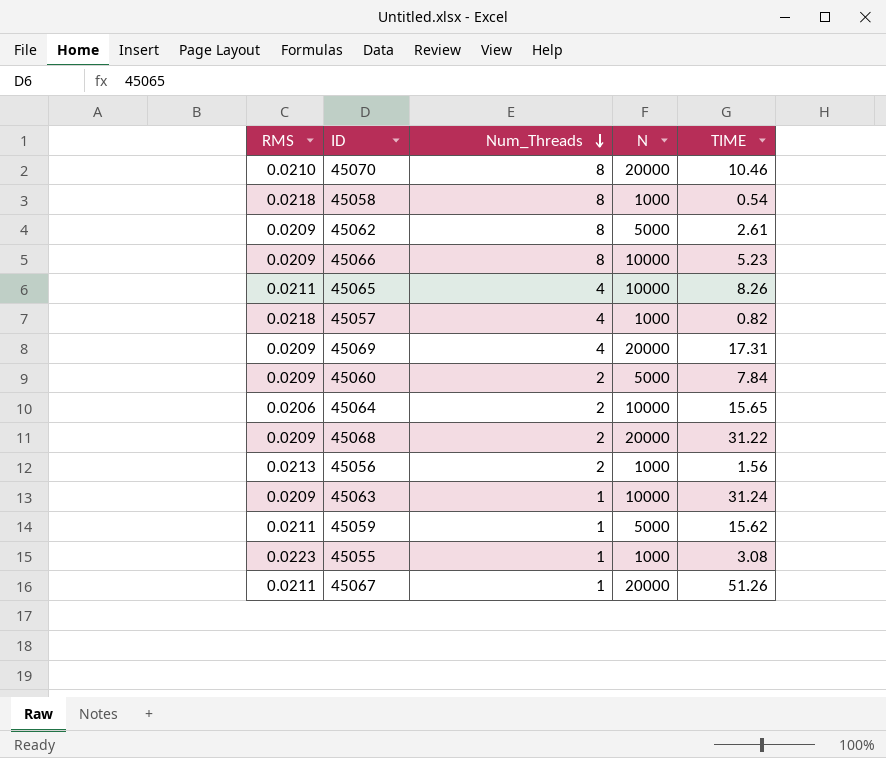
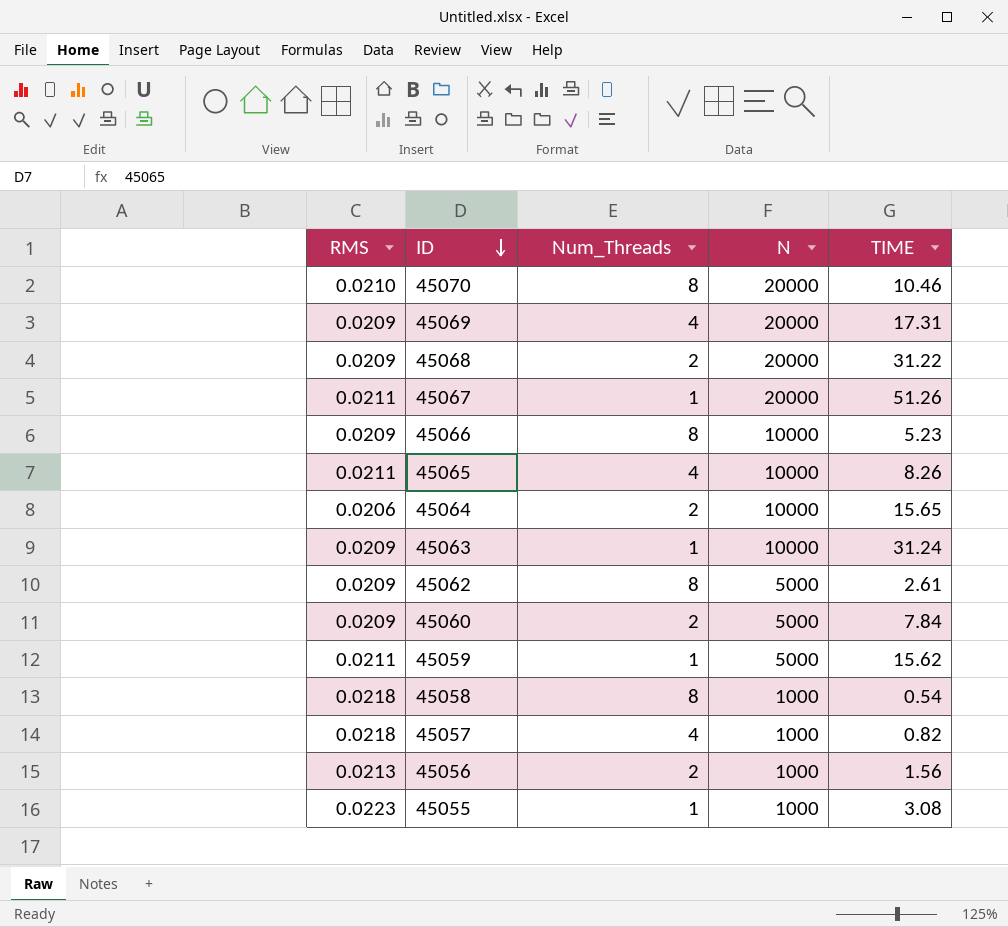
row order: Num_Threads descending -> ID descending

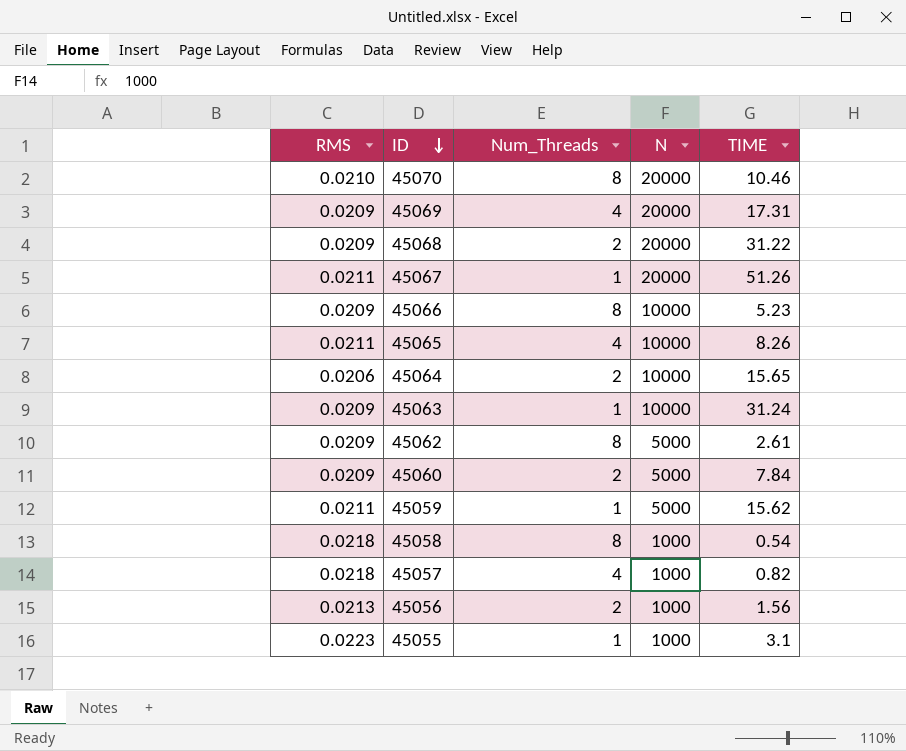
45055 | TIME: 3.08 -> 3.1

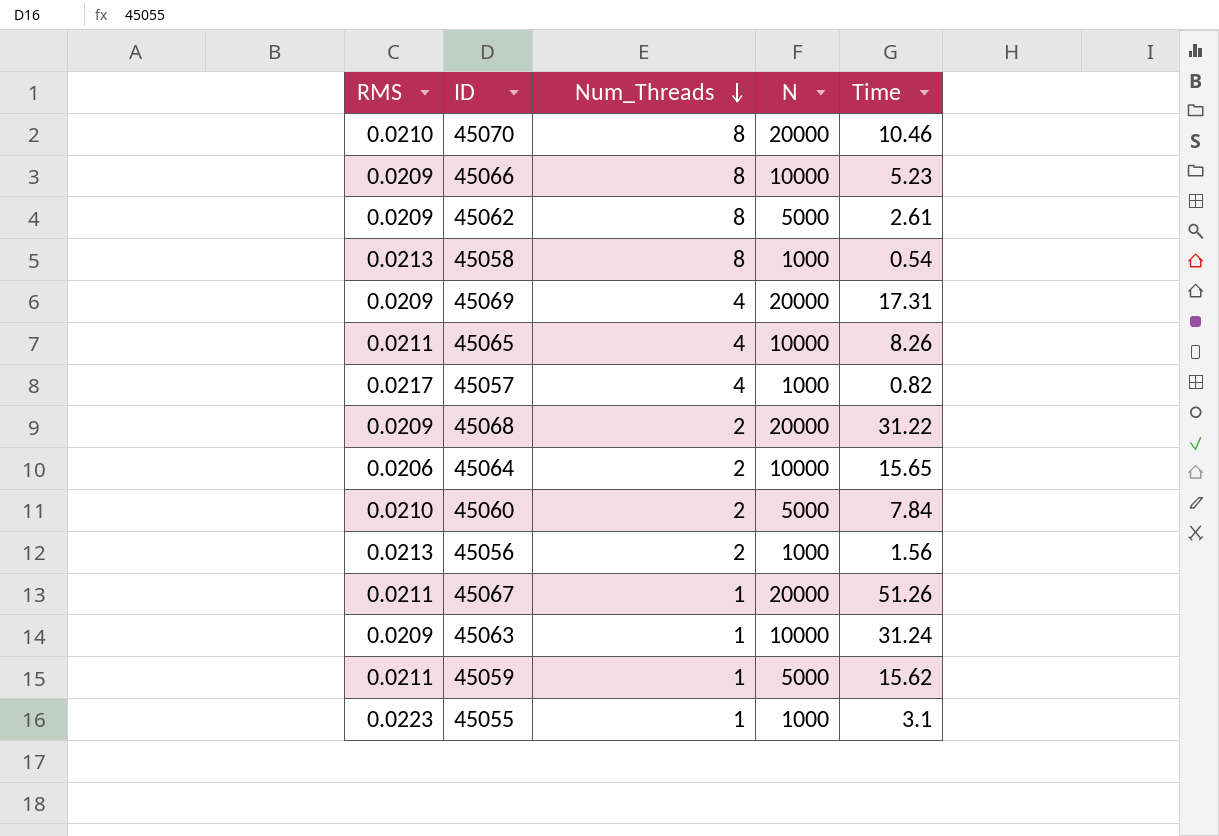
row order: ID descending -> Num_Threads descending
column name: TIME -> Time
45058 | RMS: 0.0218 -> 0.0213
45057 | RMS: 0.0218 -> 0.0217
45060 | RMS: 0.0209 -> 0.0210

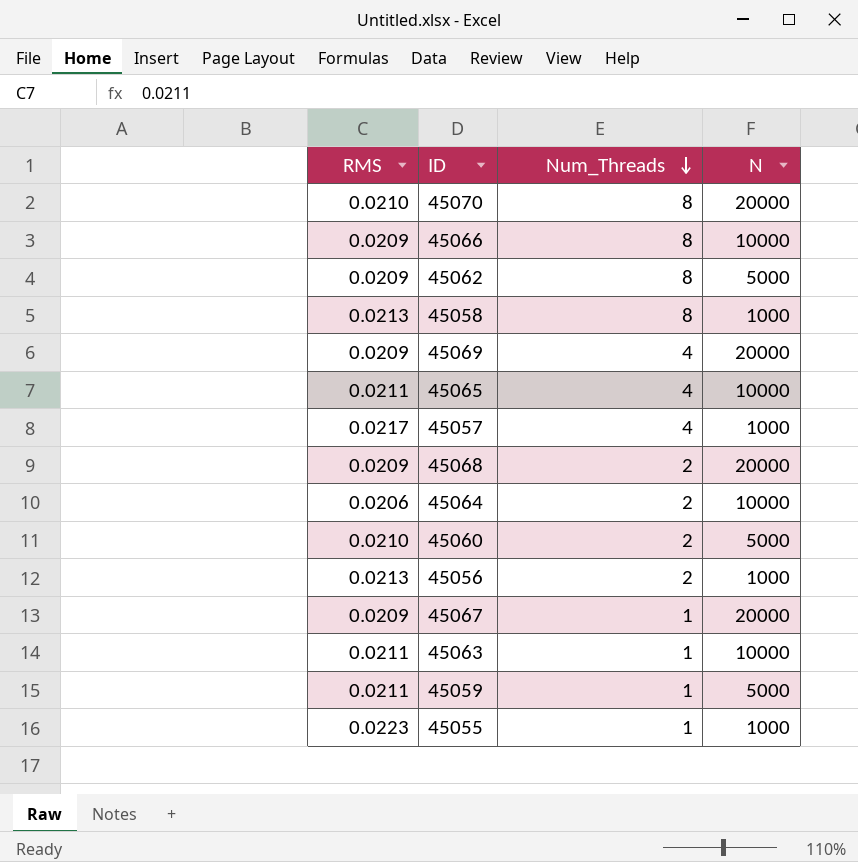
column Time | position: 5 -> none
45067 | RMS: 0.0211 -> 0.0209
45063 | RMS: 0.0209 -> 0.0211

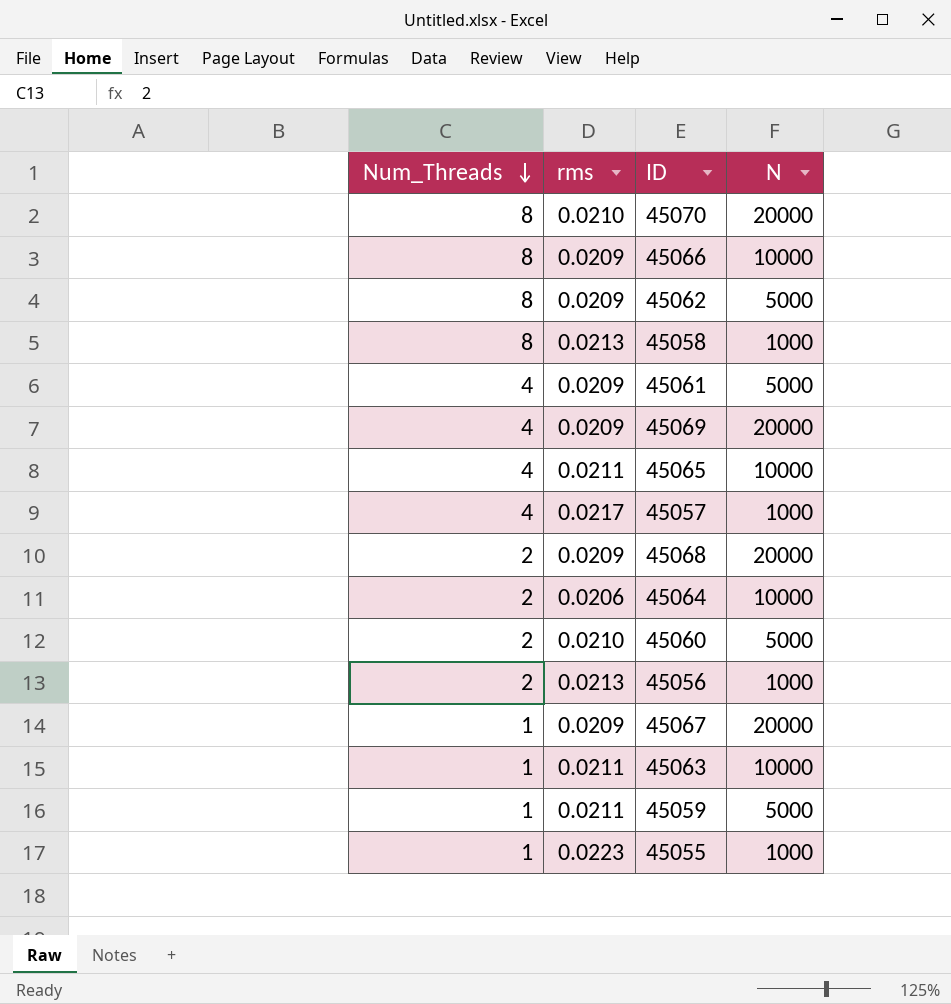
column Num_Threads | position: 3 -> 1
column name: RMS -> rms
row 45061: none -> 4 | 0.0209 | 5000

